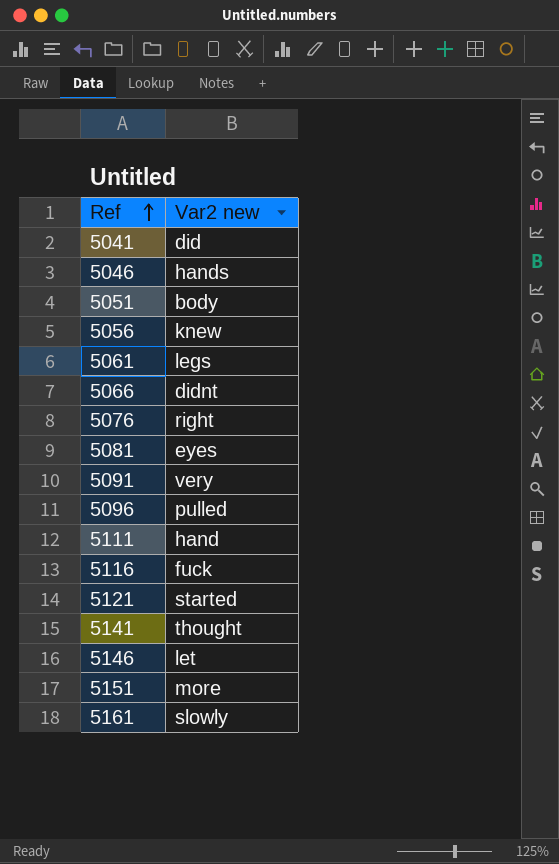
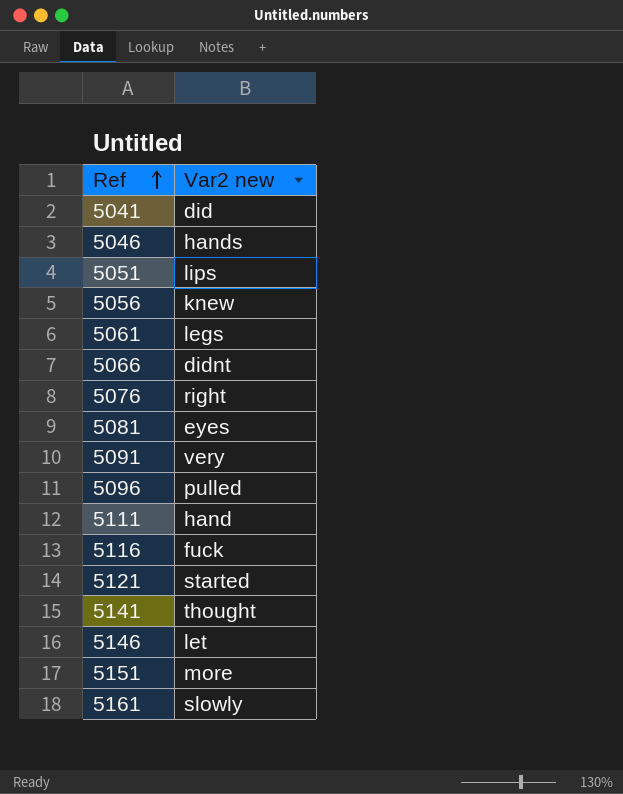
5051 | Var2 new: body -> lips

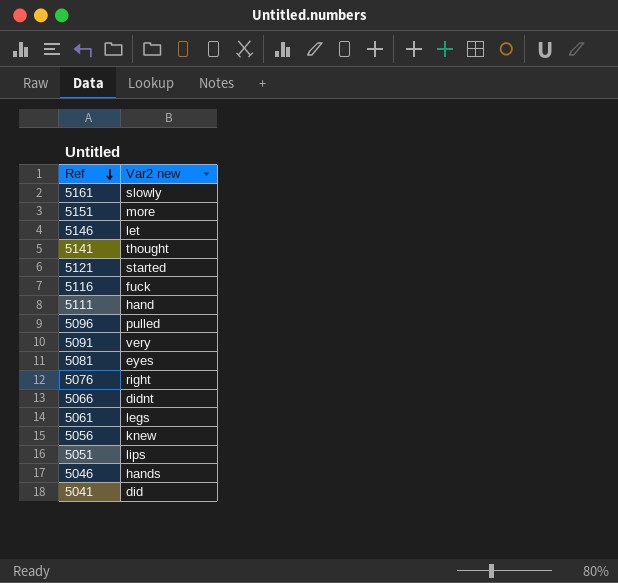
row order: Ref ascending -> Ref descending

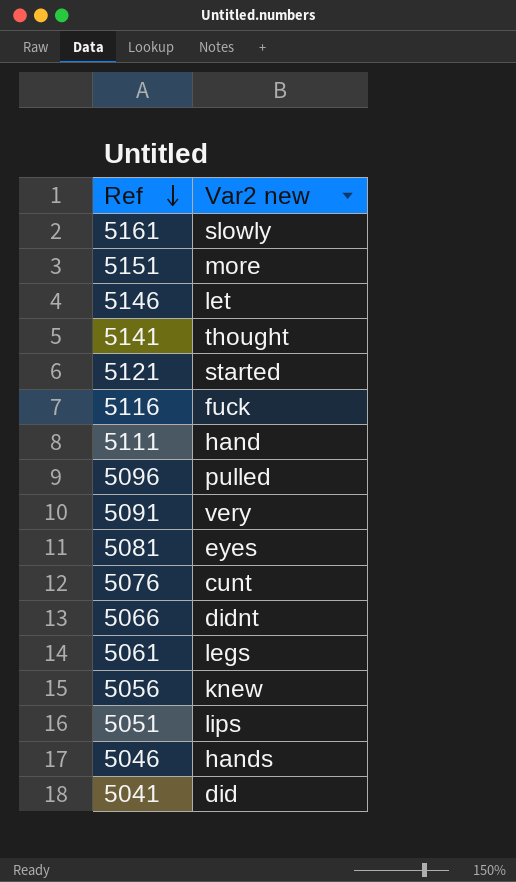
5076 | Var2 new: right -> cunt

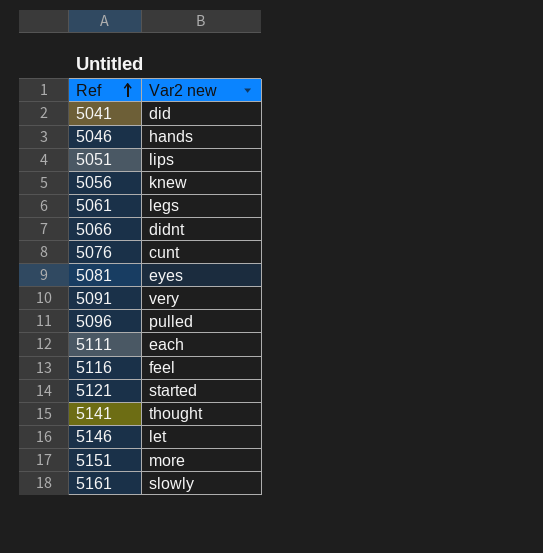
row order: Ref descending -> Ref ascending
5111 | Var2 new: hand -> each
5116 | Var2 new: fuck -> feel

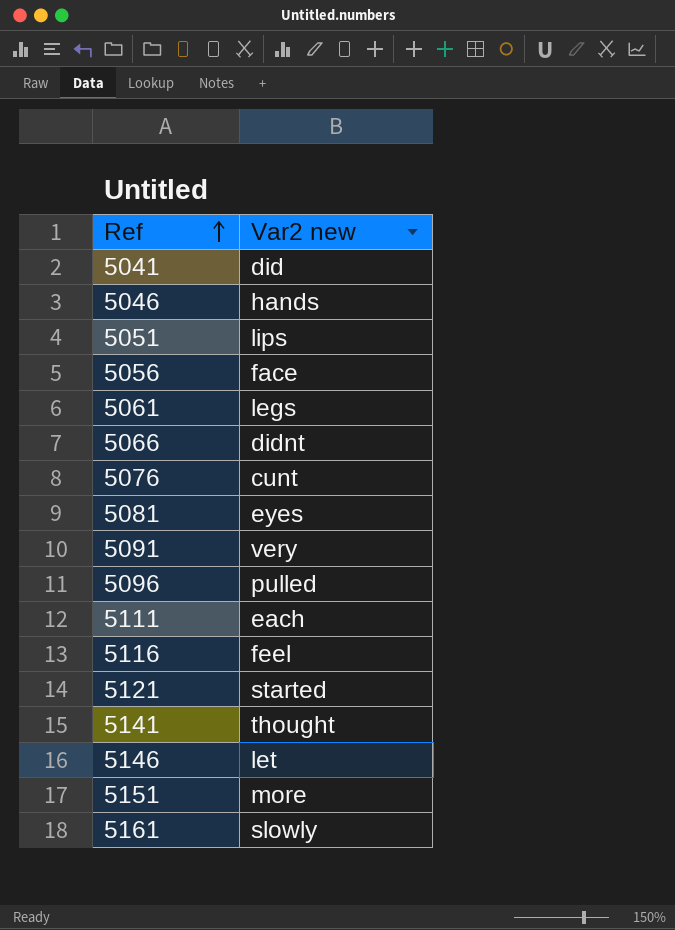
5056 | Var2 new: knew -> face

